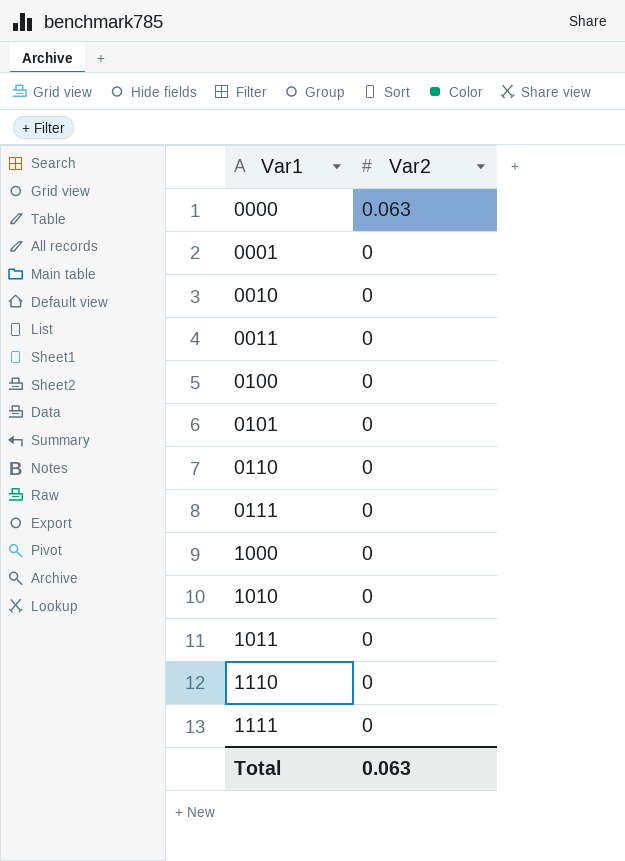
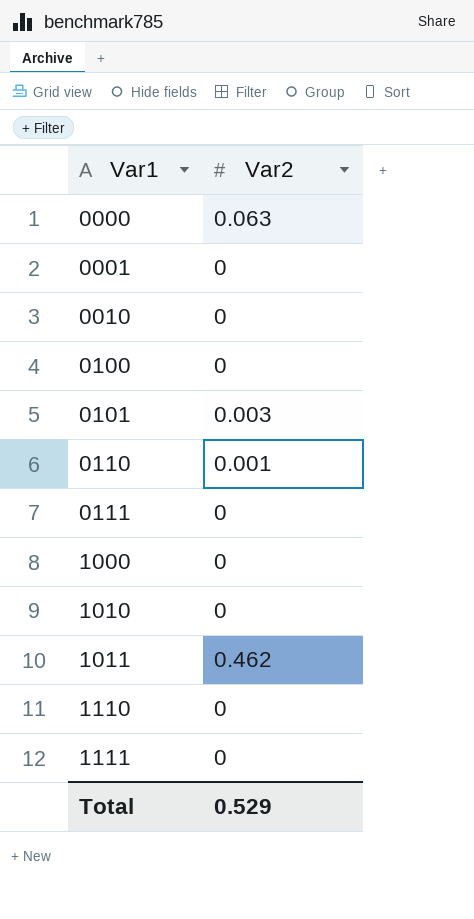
row 0011: 0 -> none
0101 | Var2: 0 -> 0.003
0110 | Var2: 0 -> 0.001
1011 | Var2: 0 -> 0.462
Total | Var2: 0.063 -> 0.529

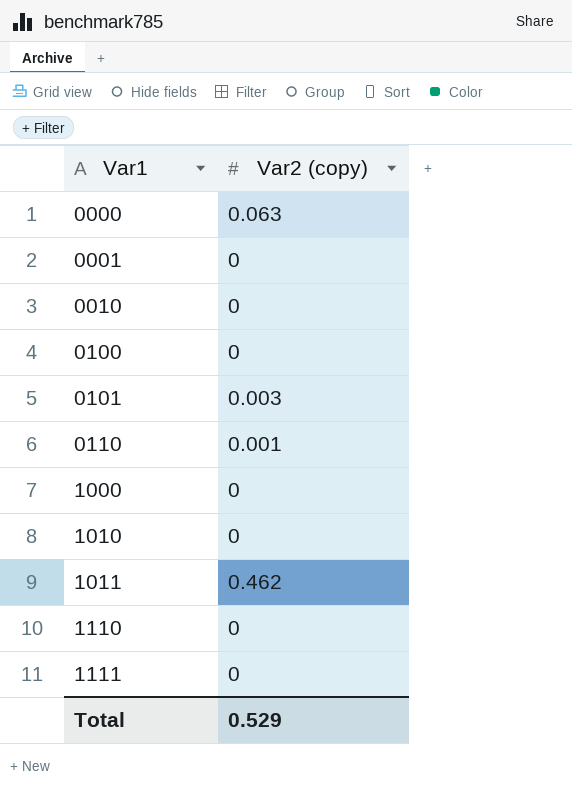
column name: Var2 -> Var2 (copy)
row 0111: 0 -> none

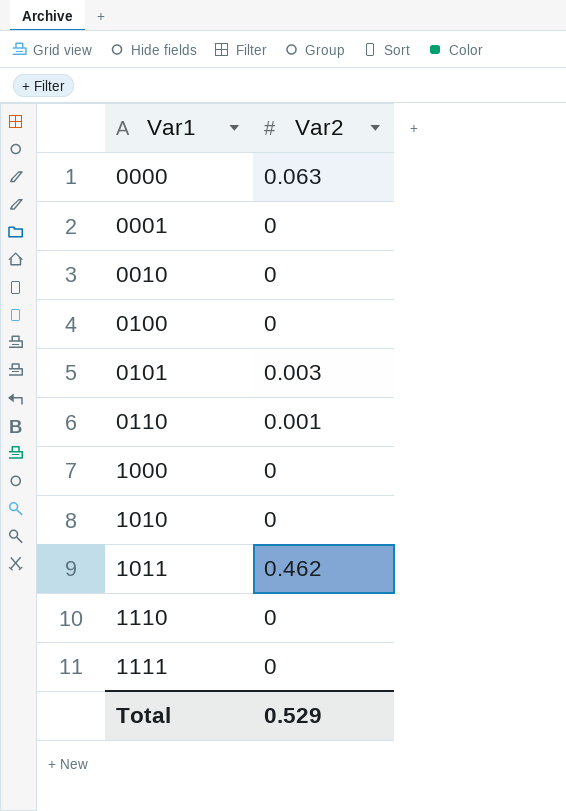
column name: Var2 (copy) -> Var2

